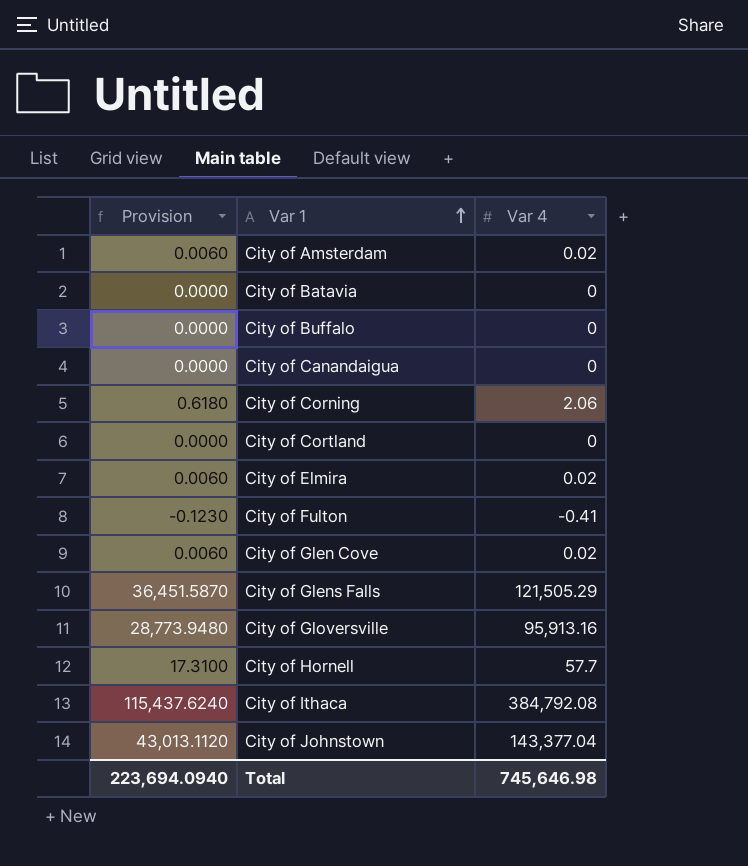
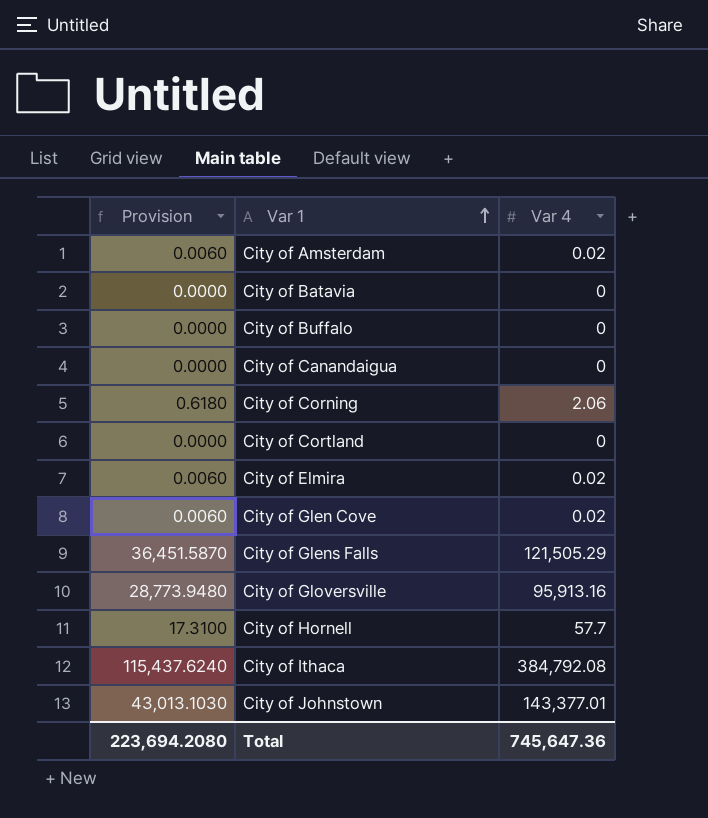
row City of Fulton: -0.1230 | -0.41 -> none
City of Johnstown | Provision: 43,013.1120 -> 43,013.1030
City of Johnstown | Var 4: 143,377.04 -> 143,377.01
Total | Provision: 223,694.0940 -> 223,694.2080
Total | Var 4: 745,646.98 -> 745,647.36

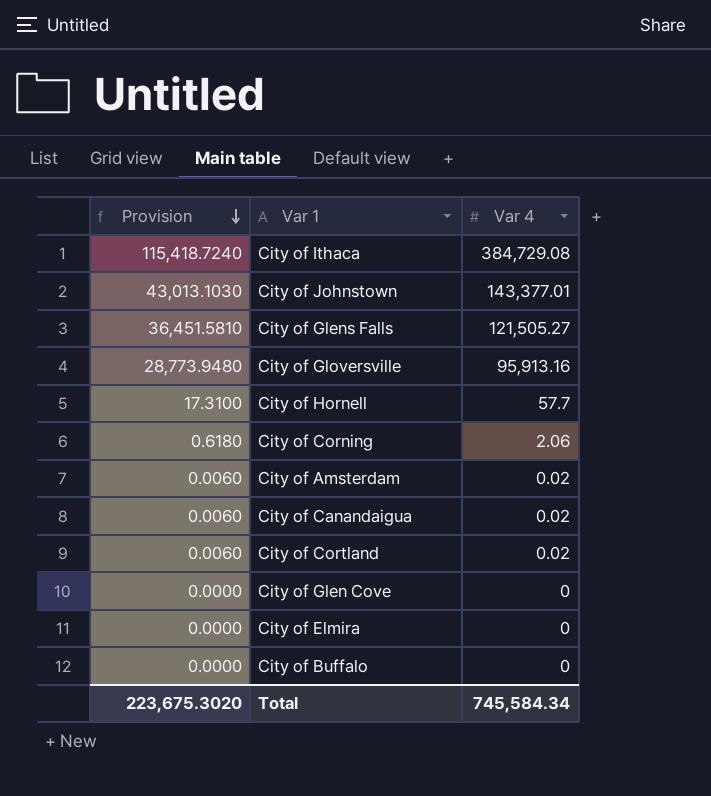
row order: Var 1 ascending -> Provision descending
row City of Batavia: 0.0000 | 0 -> none
City of Ithaca | Provision: 115,437.6240 -> 115,418.7240
City of Ithaca | Var 4: 384,792.08 -> 384,729.08
City of Glens Falls | Provision: 36,451.5870 -> 36,451.5810
City of Glens Falls | Var 4: 121,505.29 -> 121,505.27
City of Canandaigua | Provision: 0.0000 -> 0.0060
City of Canandaigua | Var 4: 0 -> 0.02
City of Cortland | Provision: 0.0000 -> 0.0060
City of Cortland | Var 4: 0 -> 0.02
City of Glen Cove | Provision: 0.0060 -> 0.0000
City of Glen Cove | Var 4: 0.02 -> 0
City of Elmira | Provision: 0.0060 -> 0.0000
City of Elmira | Var 4: 0.02 -> 0
Total | Provision: 223,694.2080 -> 223,675.3020
Total | Var 4: 745,647.36 -> 745,584.34

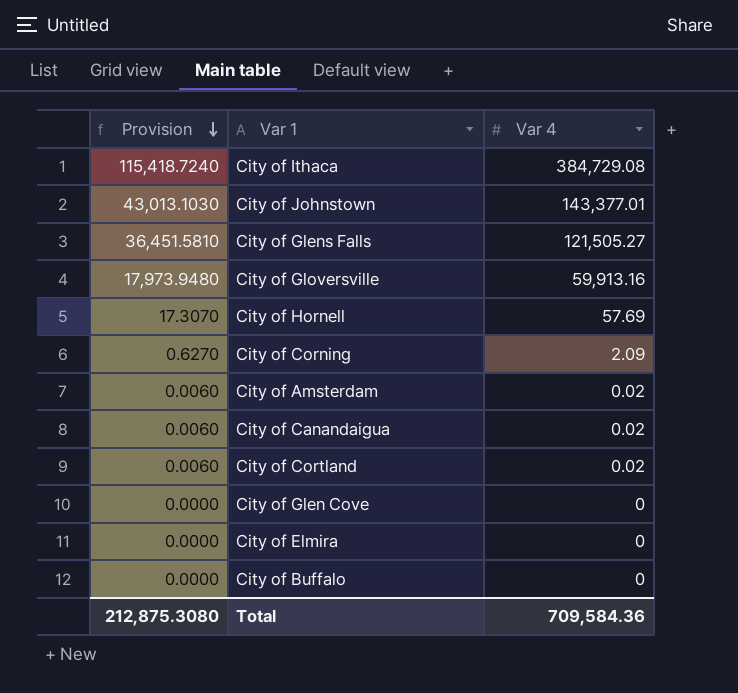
City of Gloversville | Provision: 28,773.9480 -> 17,973.9480
City of Gloversville | Var 4: 95,913.16 -> 59,913.16
City of Hornell | Provision: 17.3100 -> 17.3070
City of Hornell | Var 4: 57.7 -> 57.69
City of Corning | Provision: 0.6180 -> 0.6270
City of Corning | Var 4: 2.06 -> 2.09
Total | Provision: 223,675.3020 -> 212,875.3080
Total | Var 4: 745,584.34 -> 709,584.36

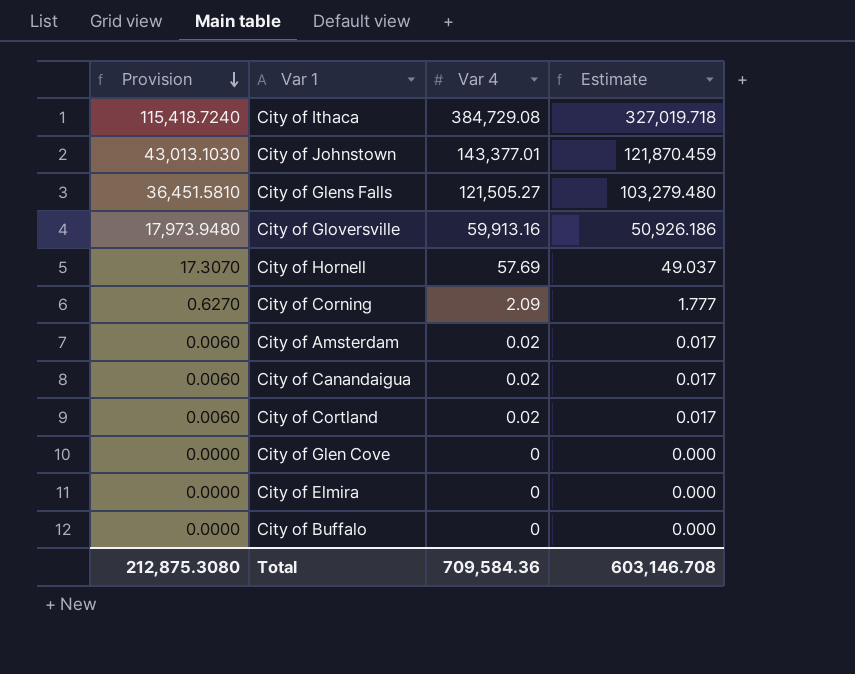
column Estimate | formula: none -> [Var 4] * 0.85

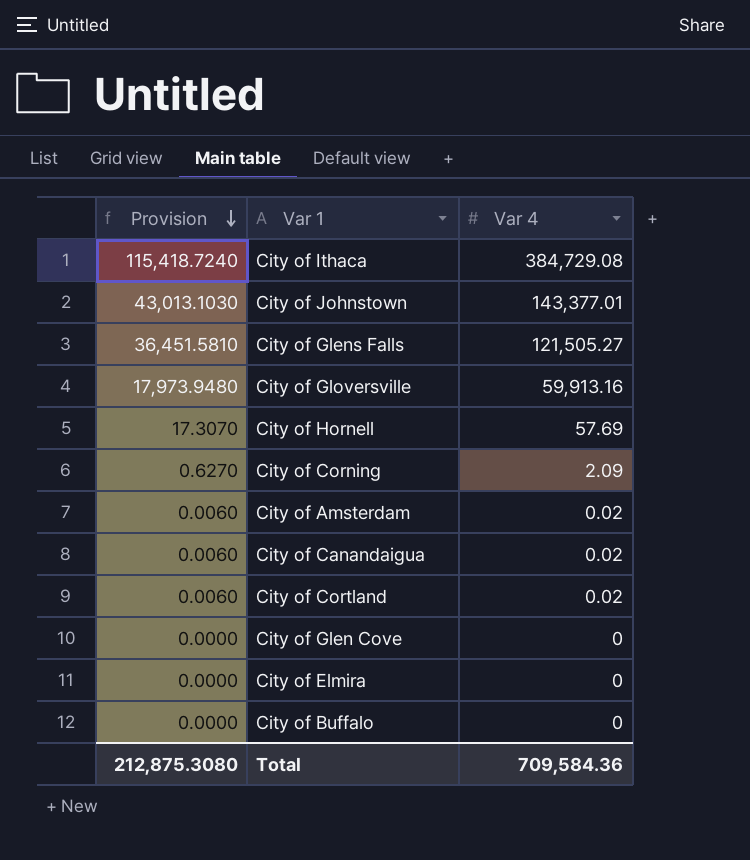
column Estimate | formula: [Var 4] * 0.85 -> none

